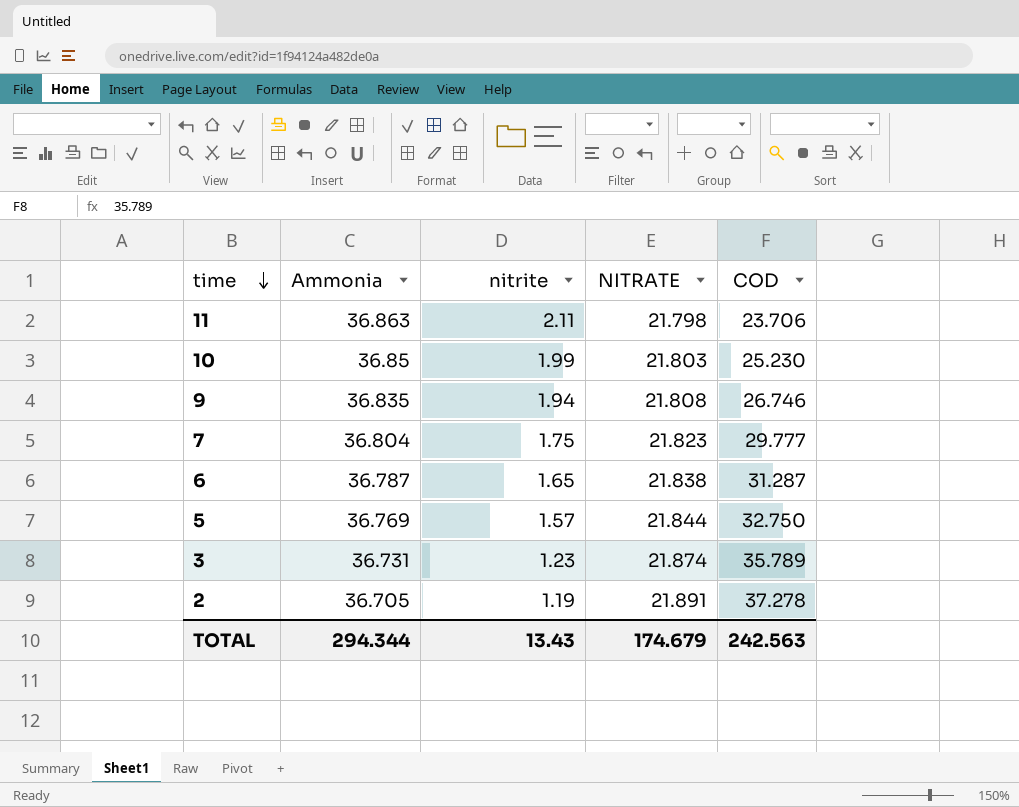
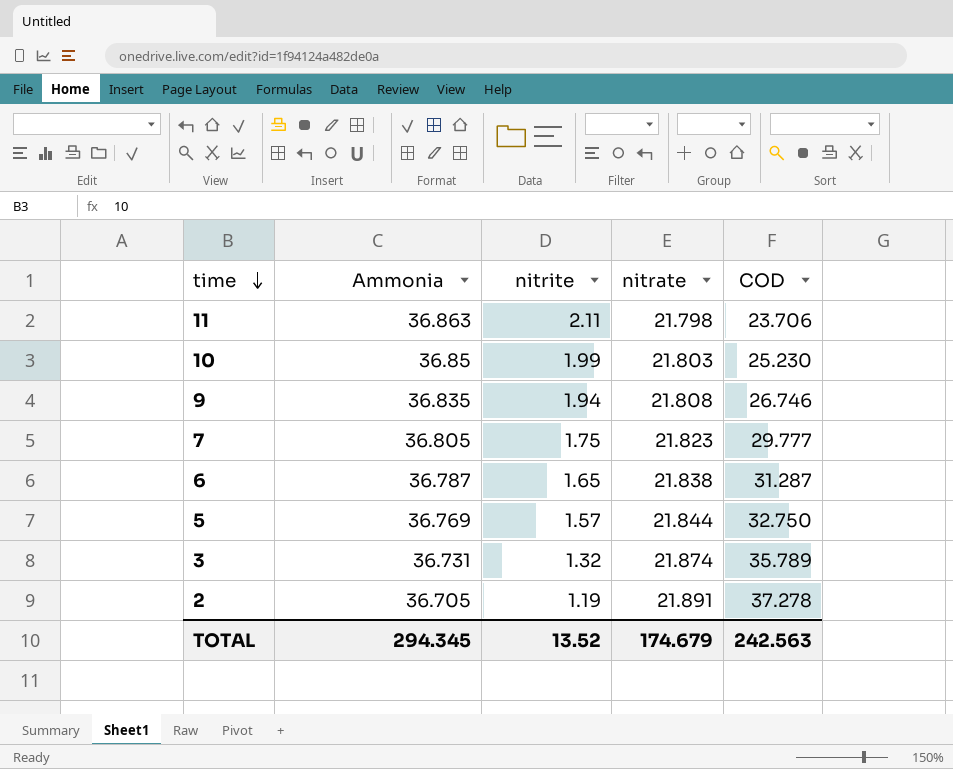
column name: NITRATE -> nitrate
7 | Ammonia: 36.804 -> 36.805
3 | nitrite: 1.23 -> 1.32
TOTAL | Ammonia: 294.344 -> 294.345
TOTAL | nitrite: 13.43 -> 13.52

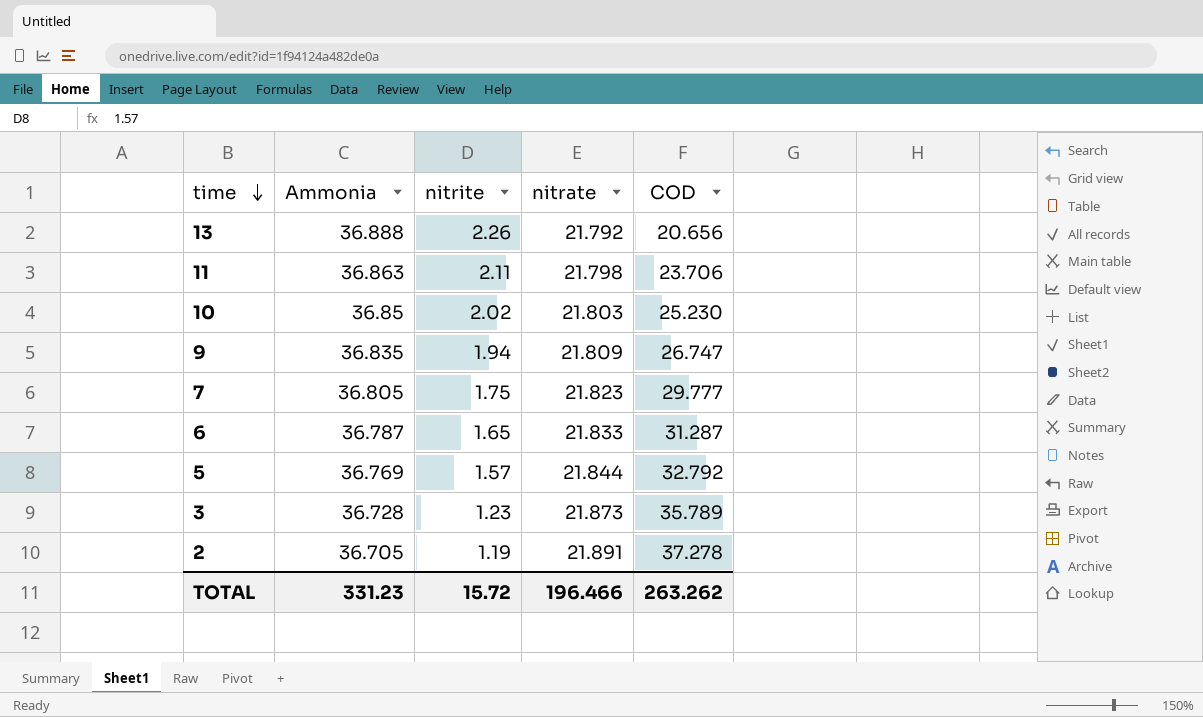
row 13: none -> 36.888 | 2.26 | 21.792 | 20.656
10 | nitrite: 1.99 -> 2.02
9 | nitrate: 21.808 -> 21.809
9 | COD: 26.746 -> 26.747
6 | nitrate: 21.838 -> 21.833
5 | COD: 32.750 -> 32.792
3 | Ammonia: 36.731 -> 36.728
3 | nitrite: 1.32 -> 1.23
3 | nitrate: 21.874 -> 21.873
TOTAL | Ammonia: 294.345 -> 331.23
TOTAL | nitrite: 13.52 -> 15.72
TOTAL | nitrate: 174.679 -> 196.466
TOTAL | COD: 242.563 -> 263.262

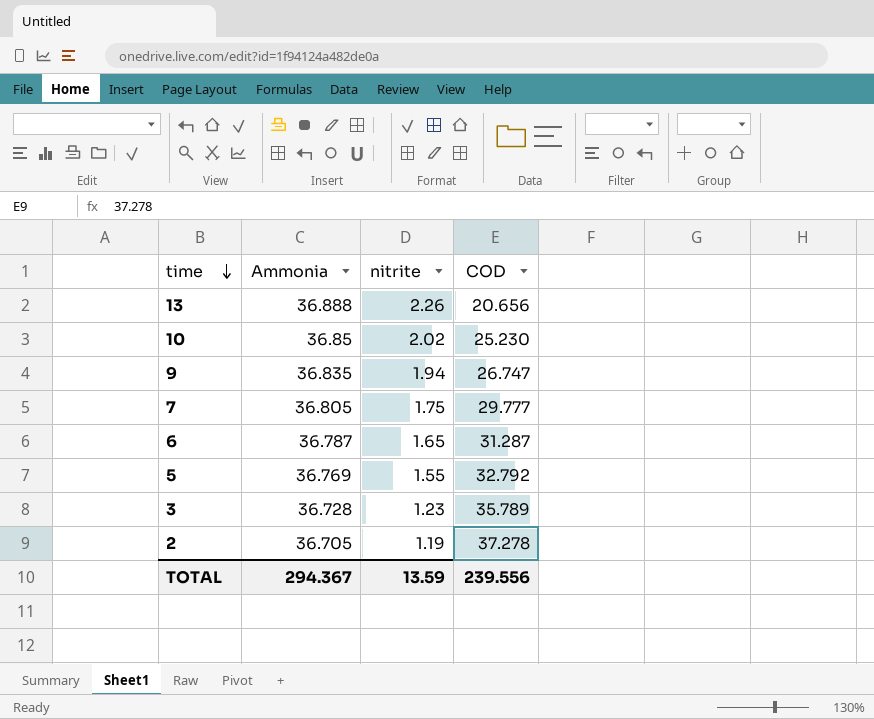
column nitrate | position: 4 -> none
row 11: 36.863 | 2.11 | 21.798 | 23.706 -> none
5 | nitrite: 1.57 -> 1.55
TOTAL | Ammonia: 331.23 -> 294.367
TOTAL | nitrite: 15.72 -> 13.59
TOTAL | COD: 263.262 -> 239.556

